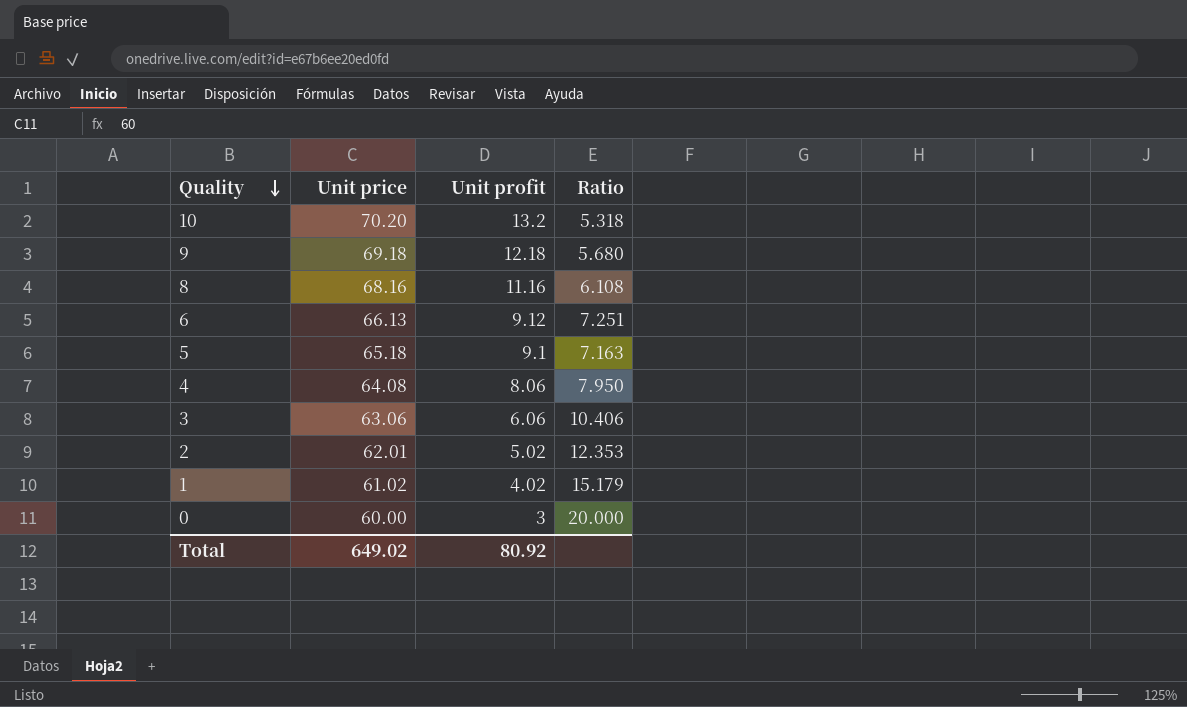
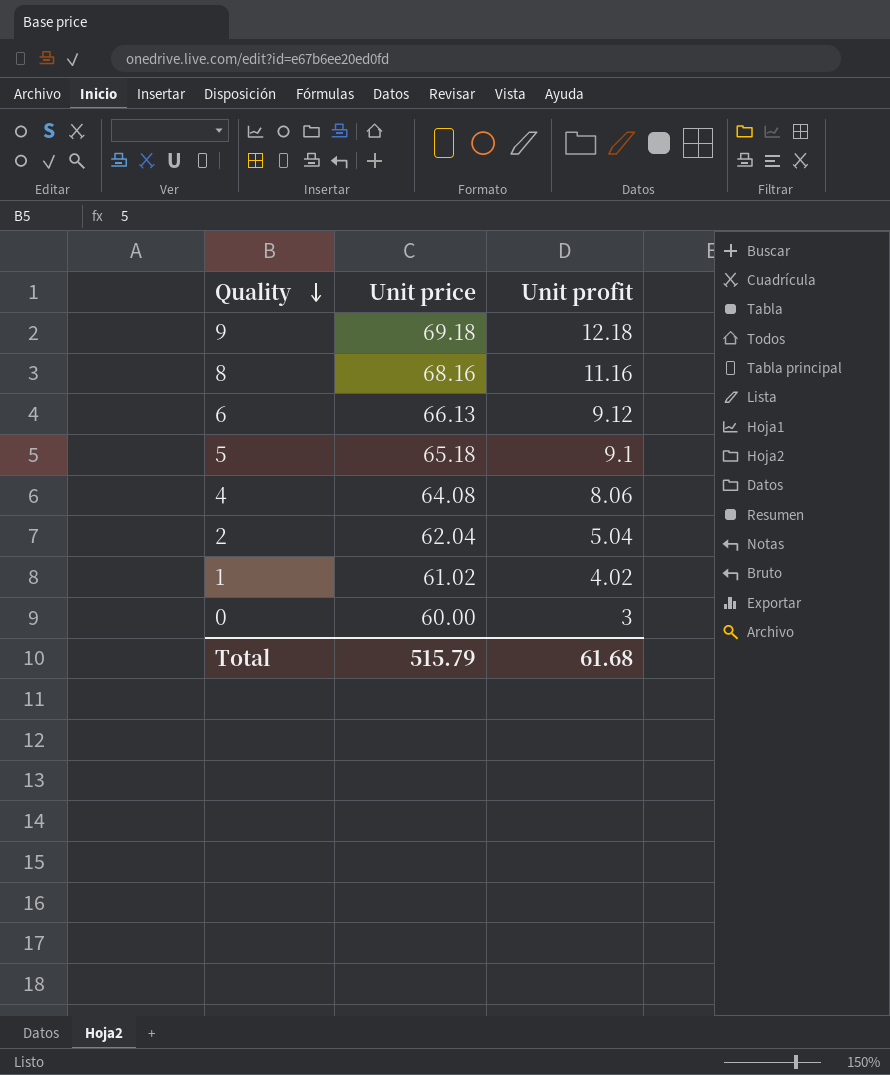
column Ratio | formula: [Unit price] / [Unit profit] -> none
row 10: 70.20 | 13.2 | 5.318 -> none
row 3: 63.06 | 6.06 | 10.406 -> none
2 | Unit price: 62.01 -> 62.04
2 | Unit profit: 5.02 -> 5.04
Total | Unit price: 649.02 -> 515.79
Total | Unit profit: 80.92 -> 61.68

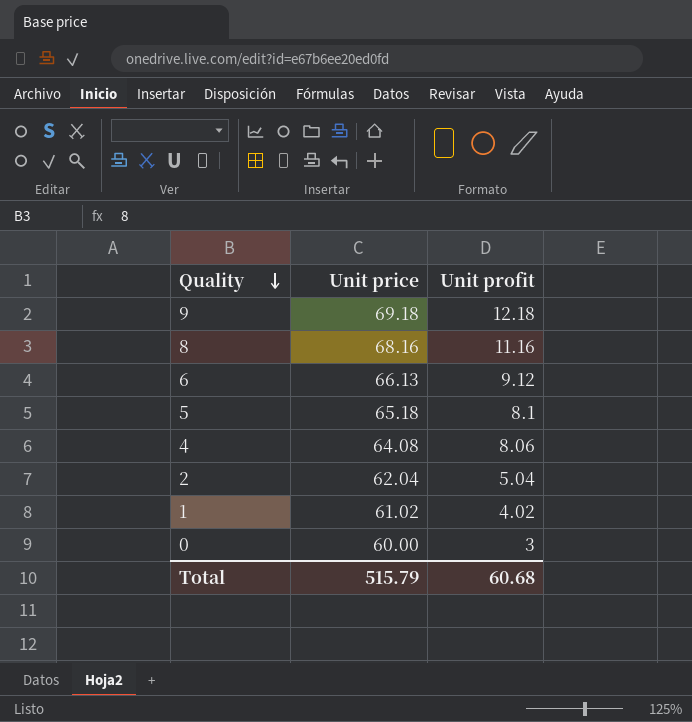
5 | Unit profit: 9.1 -> 8.1
Total | Unit profit: 61.68 -> 60.68

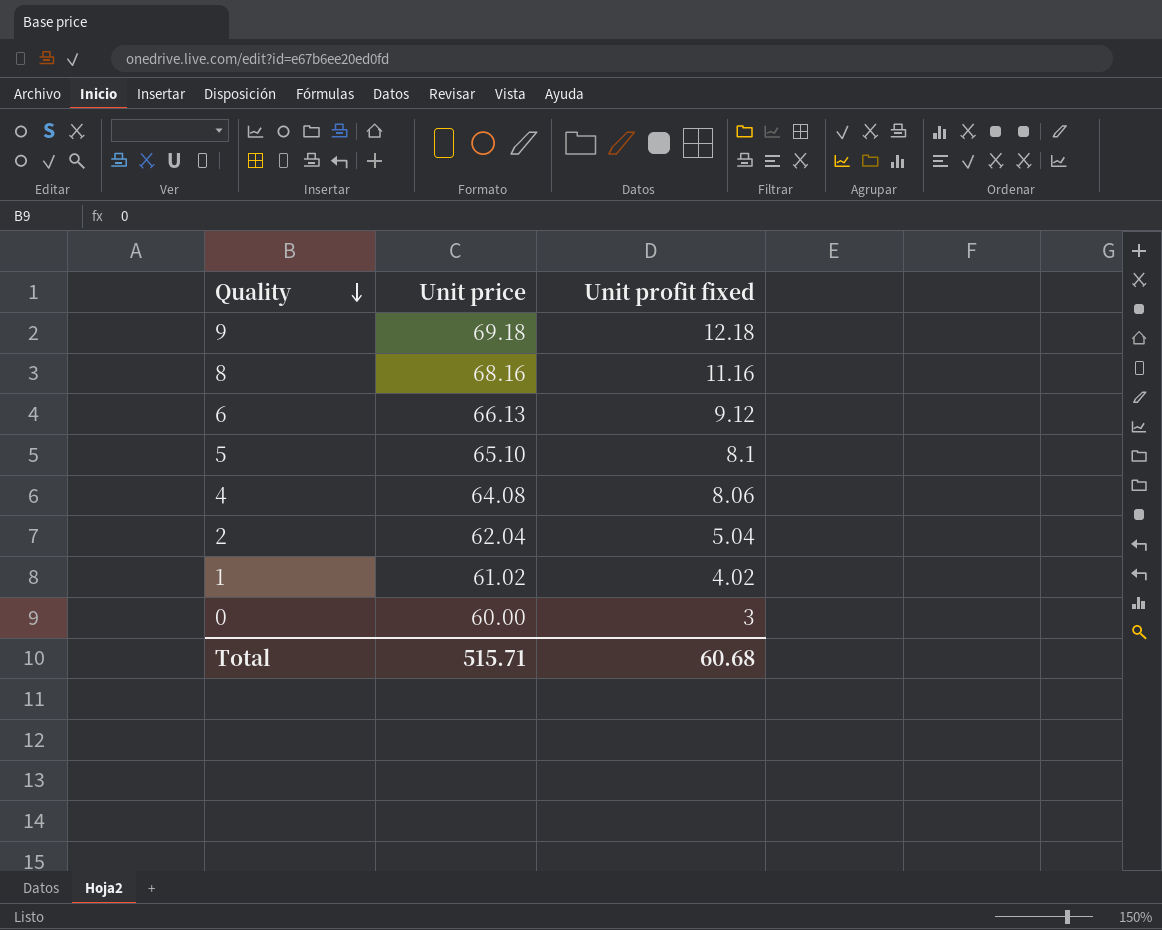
column name: Unit profit -> Unit profit fixed
5 | Unit price: 65.18 -> 65.10
Total | Unit price: 515.79 -> 515.71

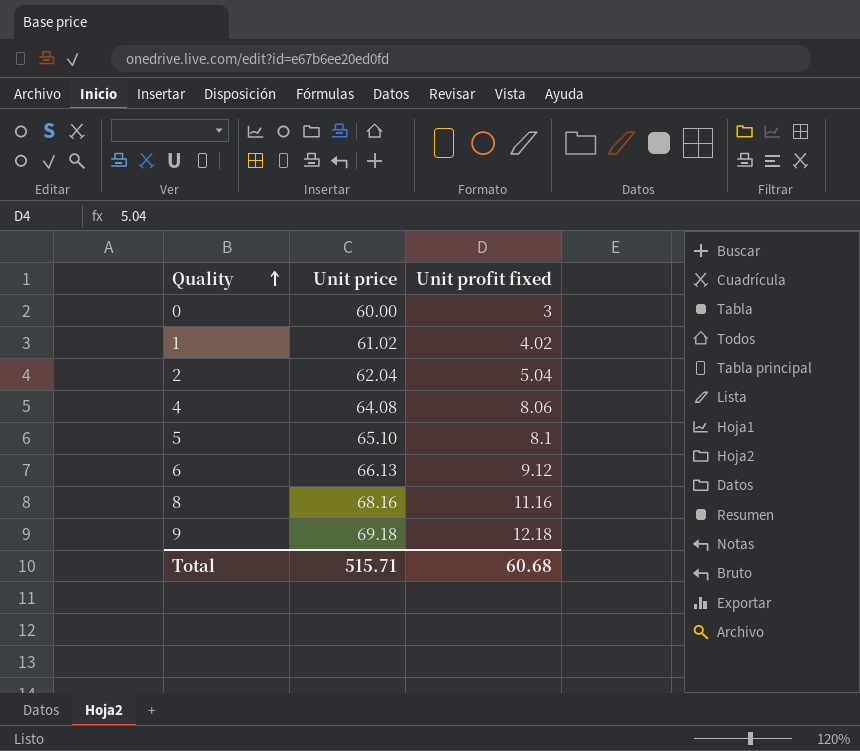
row order: Quality descending -> Quality ascending

